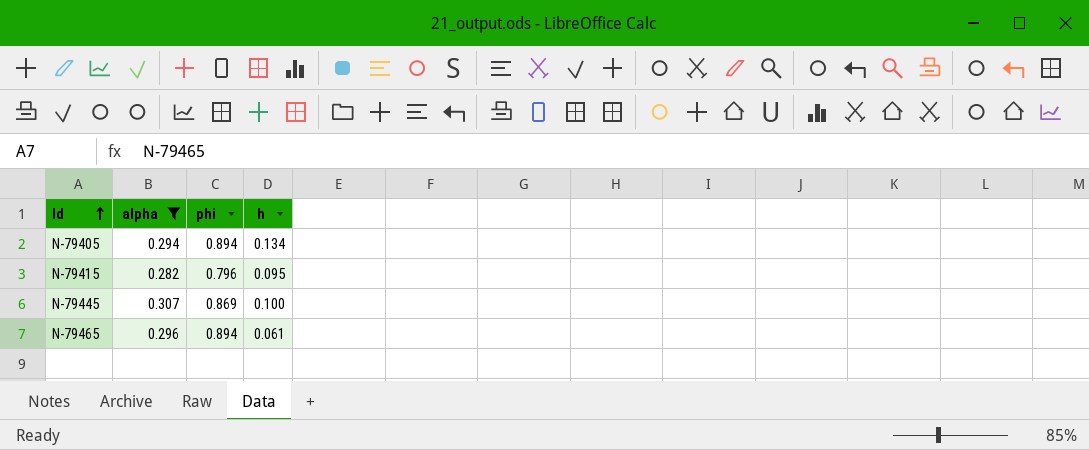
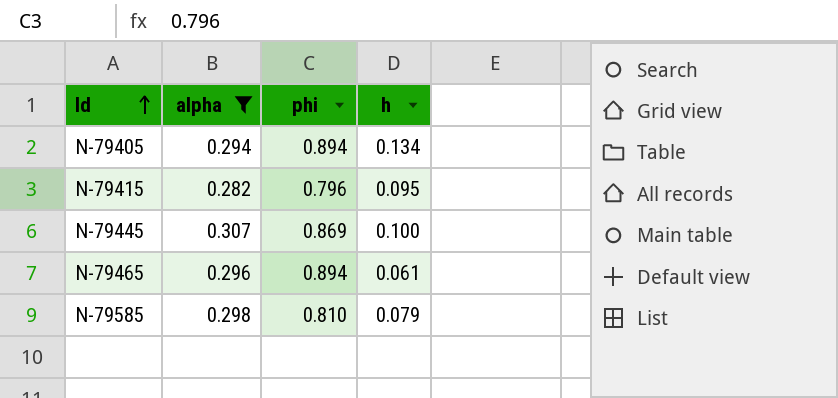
row N-79585: none -> 0.298 | 0.810 | 0.079

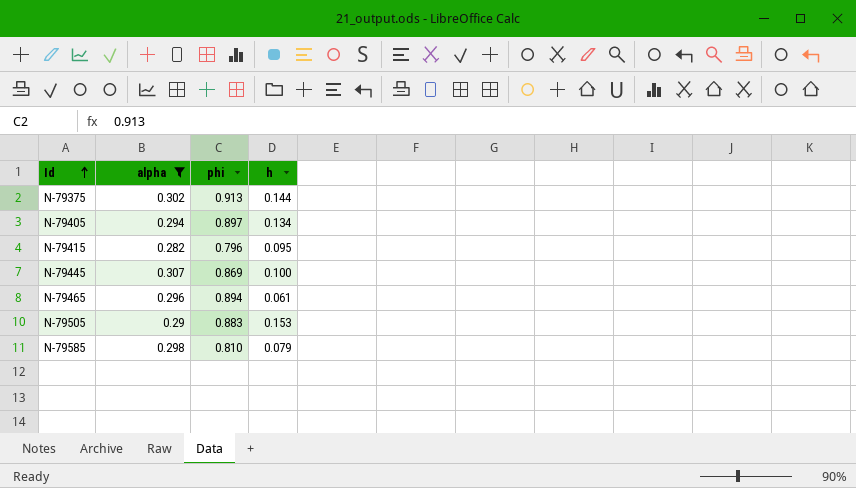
row N-79375: none -> 0.302 | 0.913 | 0.144
N-79405 | phi: 0.894 -> 0.897
row N-79505: none -> 0.29 | 0.883 | 0.153

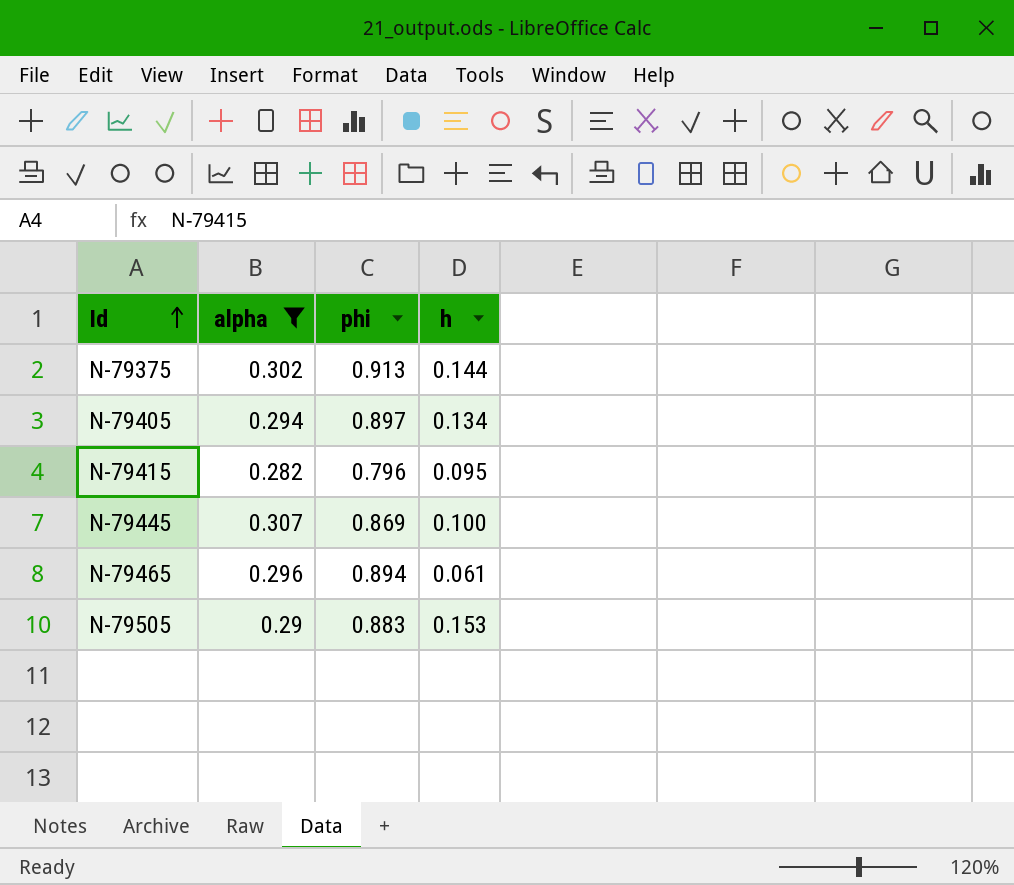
row N-79585: 0.298 | 0.810 | 0.079 -> none

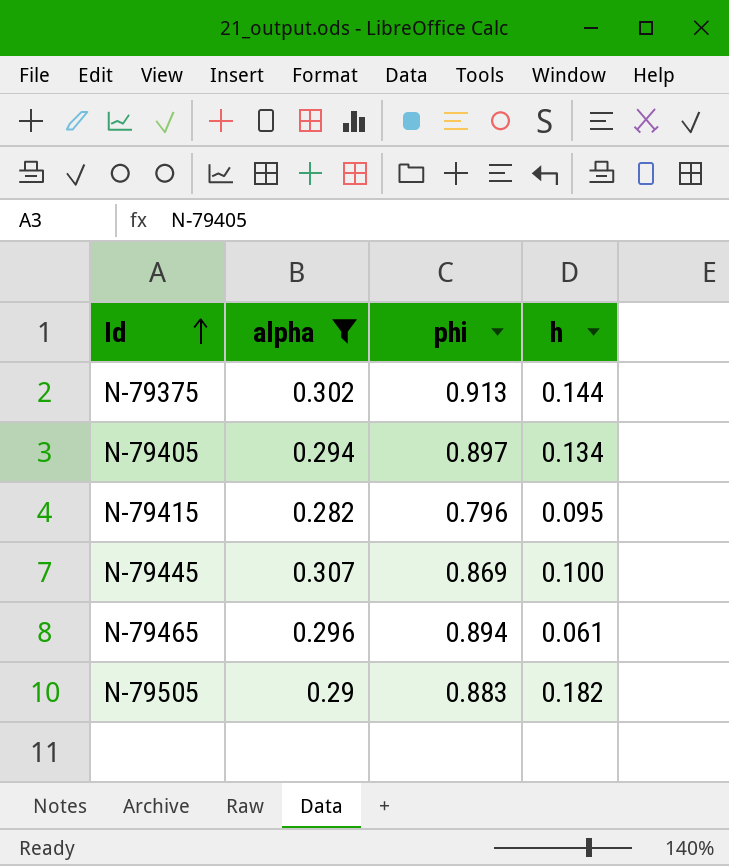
N-79505 | h: 0.153 -> 0.182

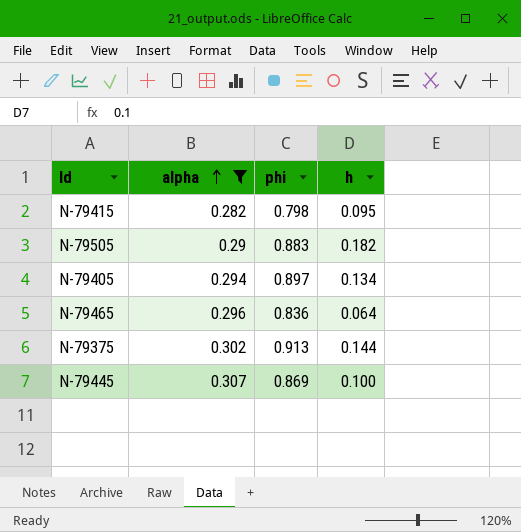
row order: Id ascending -> alpha ascending
N-79415 | phi: 0.796 -> 0.798
N-79465 | phi: 0.894 -> 0.836
N-79465 | h: 0.061 -> 0.064

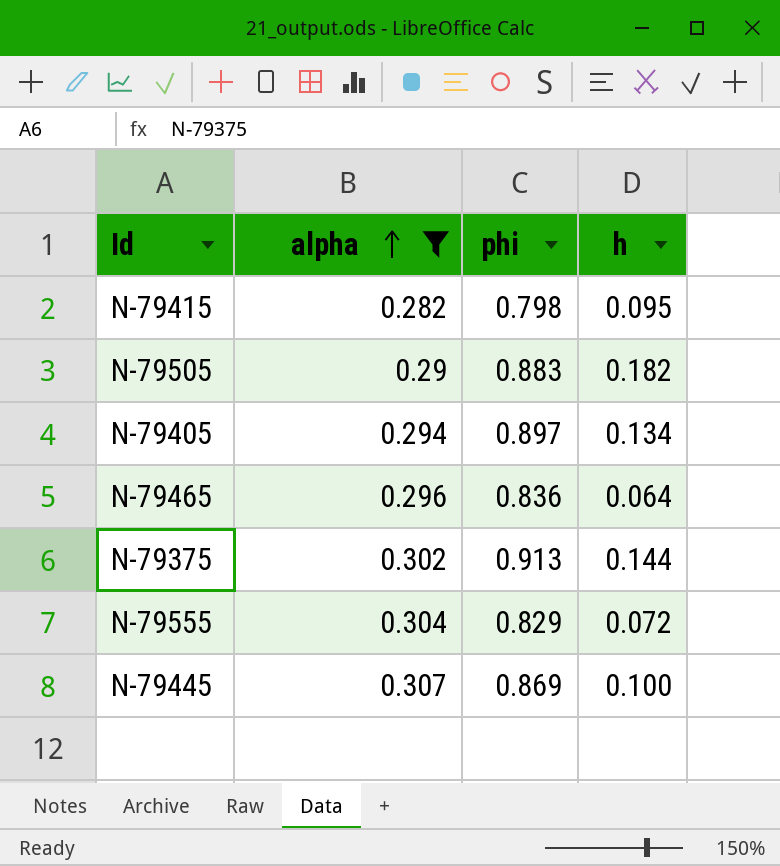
row N-79555: none -> 0.304 | 0.829 | 0.072

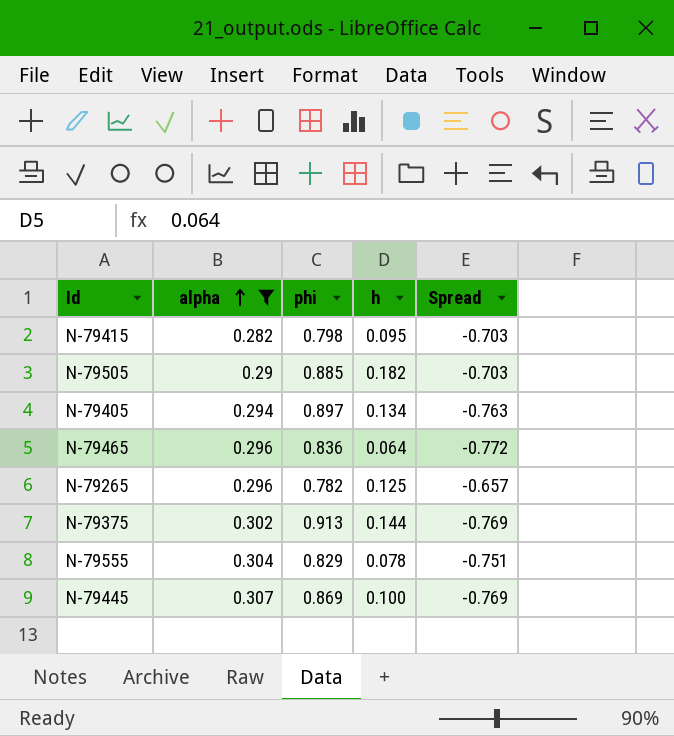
column Spread | formula: none -> [h] - [phi]
N-79505 | phi: 0.883 -> 0.885
row N-79265: none -> 0.296 | 0.782 | 0.125 | -0.657
N-79555 | h: 0.072 -> 0.078

